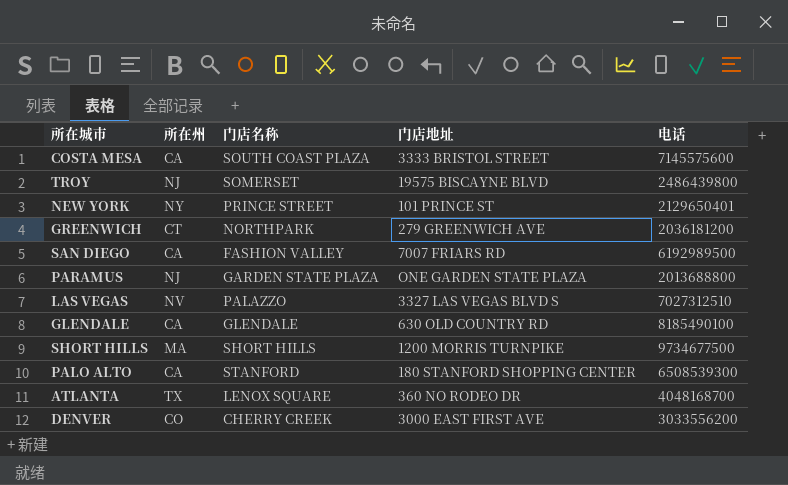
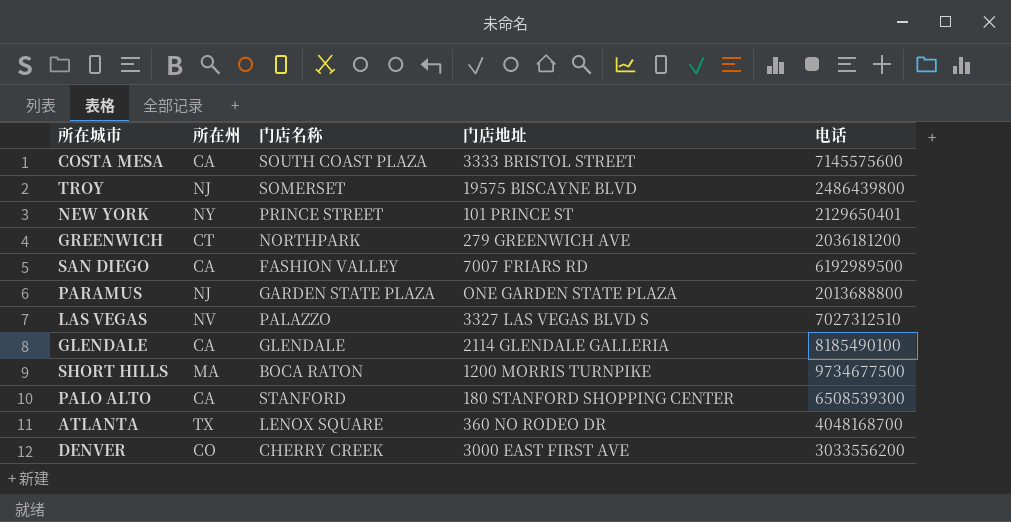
GLENDALE | 门店地址: 630 OLD COUNTRY RD -> 2114 GLENDALE GALLERIA
SHORT HILLS | 门店名称: SHORT HILLS -> BOCA RATON

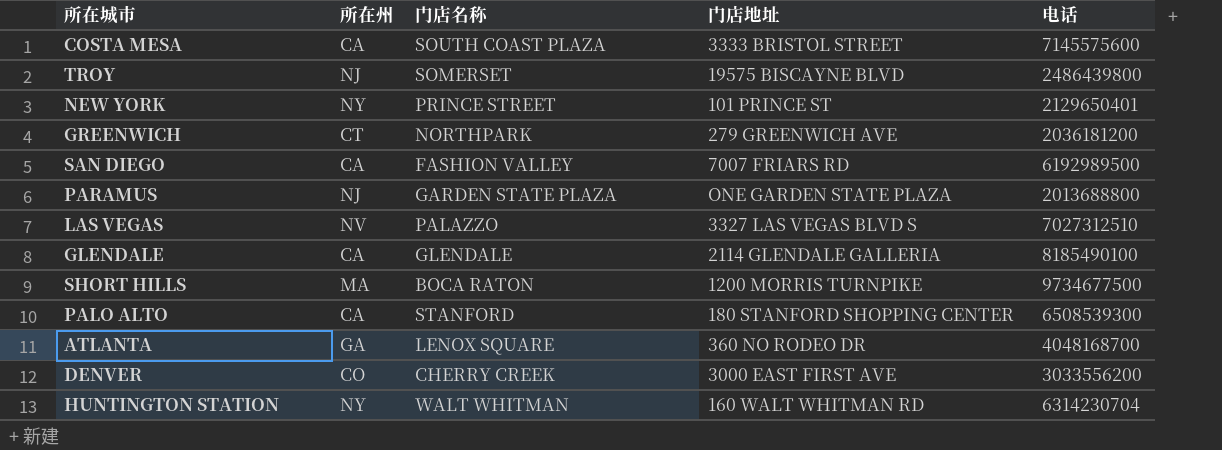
ATLANTA | 所在州: TX -> GA
row HUNTINGTON STATION: none -> NY | WALT WHITMAN | 160 WALT WHITMAN RD | 6314230704

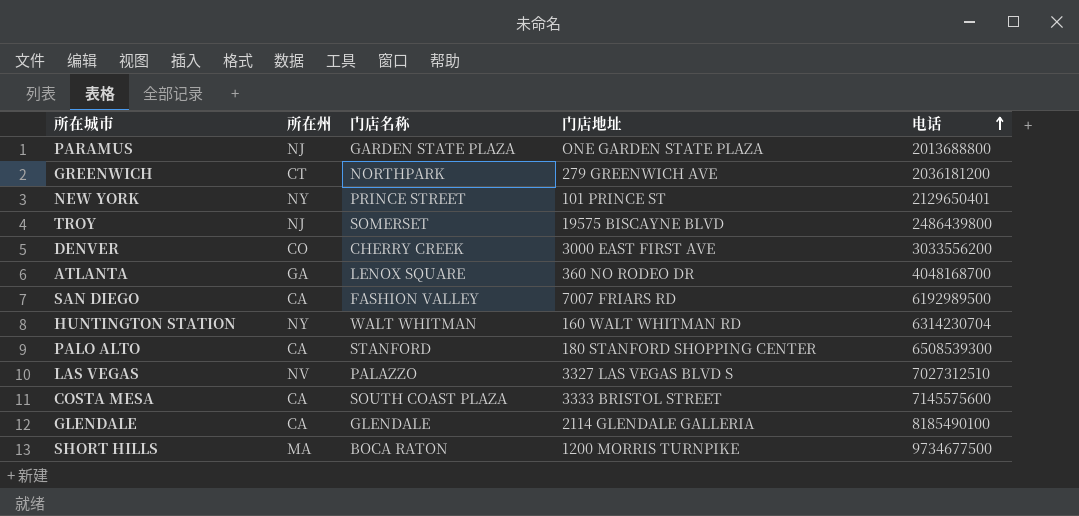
row order: none -> 电话 ascending

